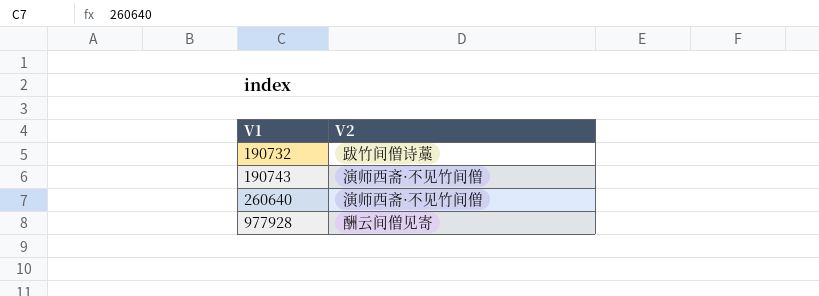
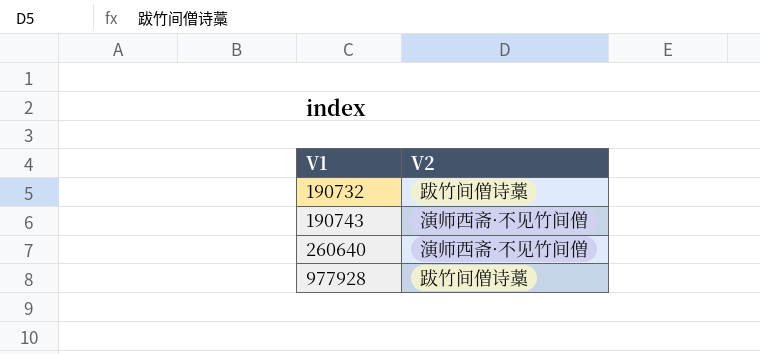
977928 | V2: 酬云间僧见寄 -> 跋竹间僧诗藁

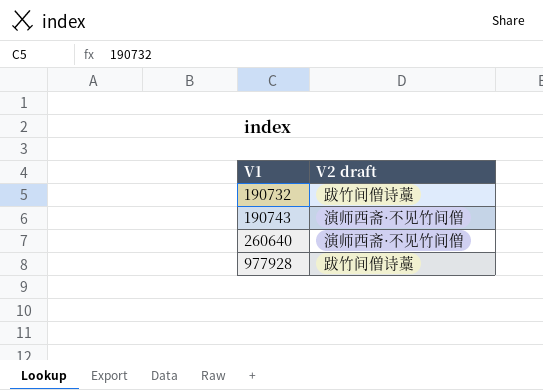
column name: V2 -> V2 draft

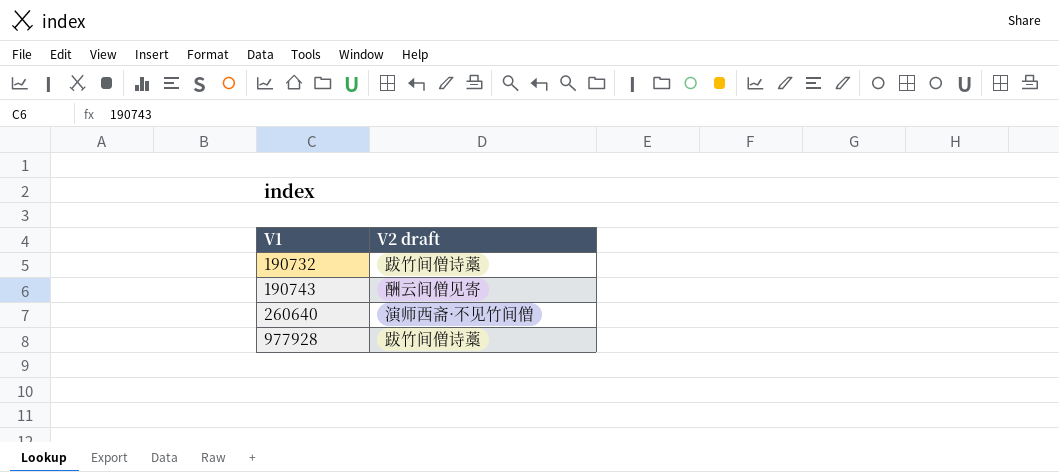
190743 | V2 draft: 演师西斋·不见竹间僧 -> 酬云间僧见寄

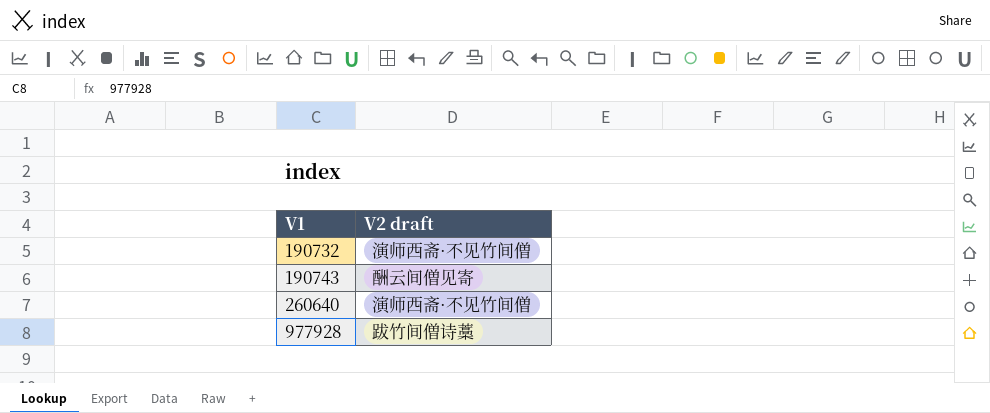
190732 | V2 draft: 跋竹间僧诗藁 -> 演师西斋·不见竹间僧

